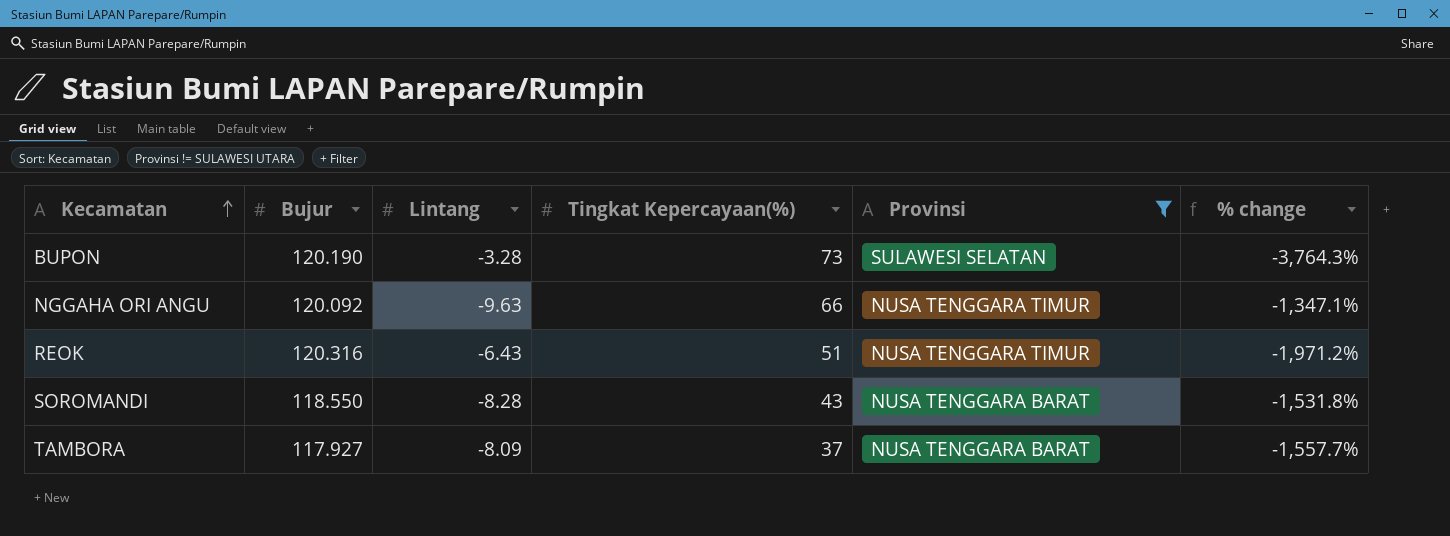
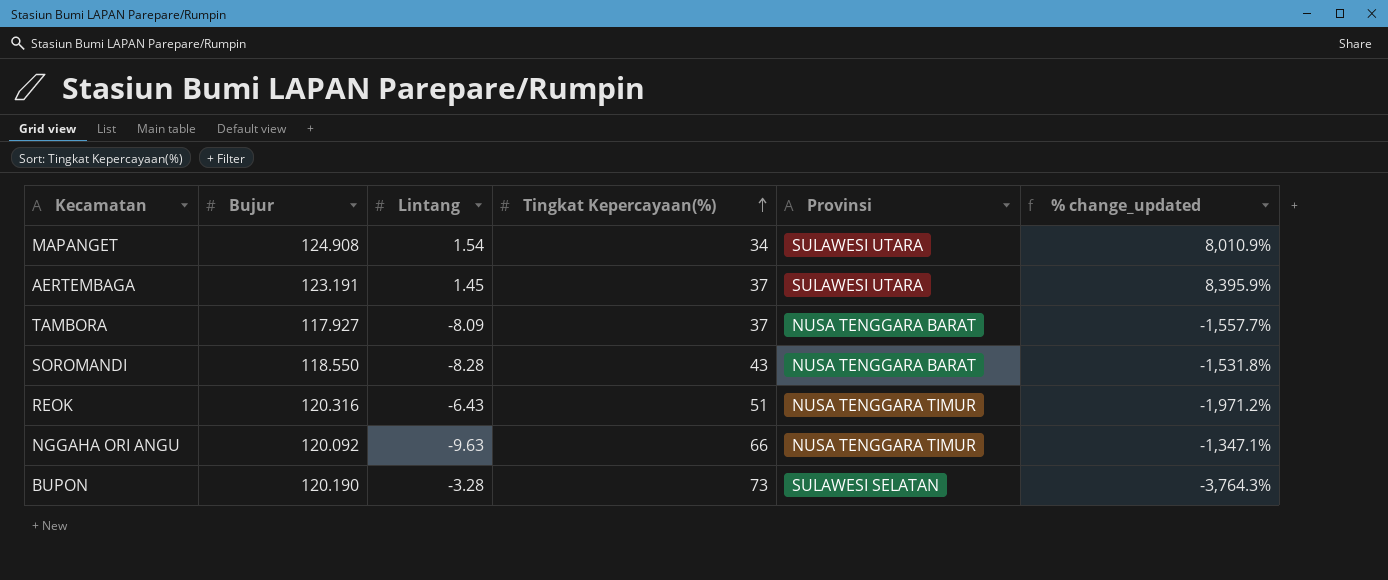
filter: Provinsi != SULAWESI UTARA -> none
row order: Kecamatan ascending -> Tingkat Kepercayaan(%) ascending
column name: % change -> % change_updated

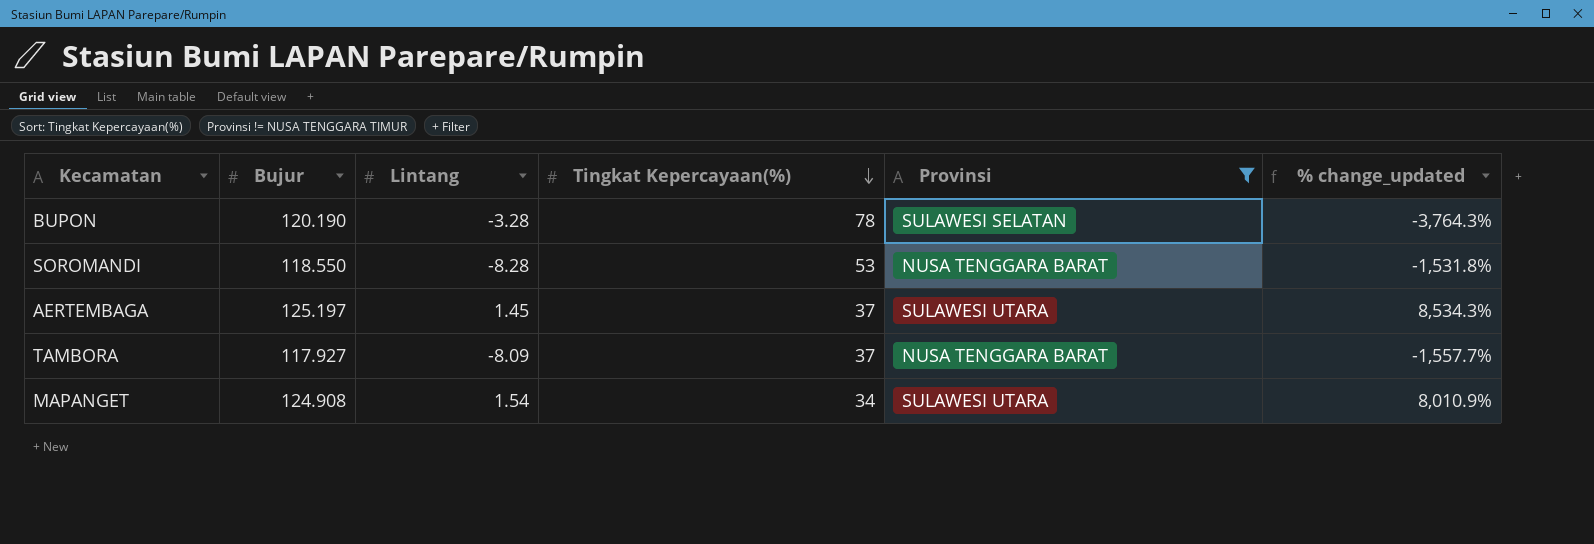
filter: none -> Provinsi != NUSA TENGGARA TIMUR
row order: Tingkat Kepercayaan(%) ascending -> Tingkat Kepercayaan(%) descending
BUPON | Tingkat Kepercayaan(%): 73 -> 78
SOROMANDI | Tingkat Kepercayaan(%): 43 -> 53
AERTEMBAGA | Bujur: 123.191 -> 125.197
AERTEMBAGA | % change_updated: 8,395.9% -> 8,534.3%

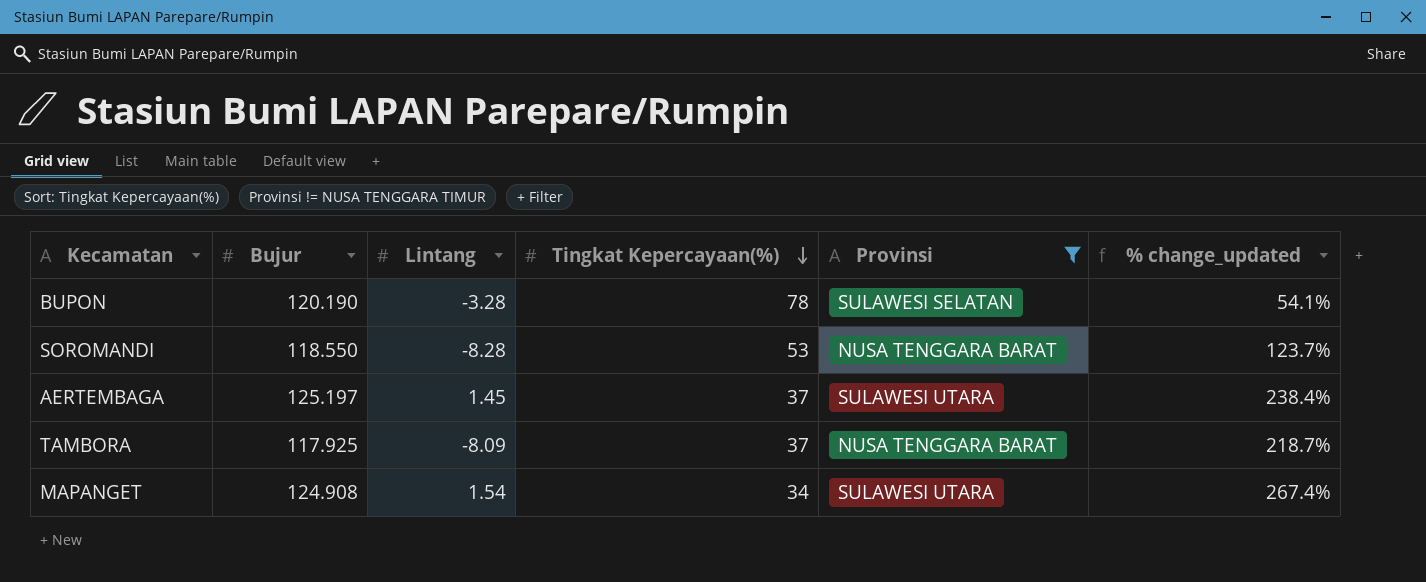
column % change_updated | formula: ([Bujur] - [Lintang]) / [Lintang] -> ([Bujur] - [Tingkat Kepercayaan(%)]) / [Tingkat Kepercayaan(%)]
TAMBORA | Bujur: 117.927 -> 117.925

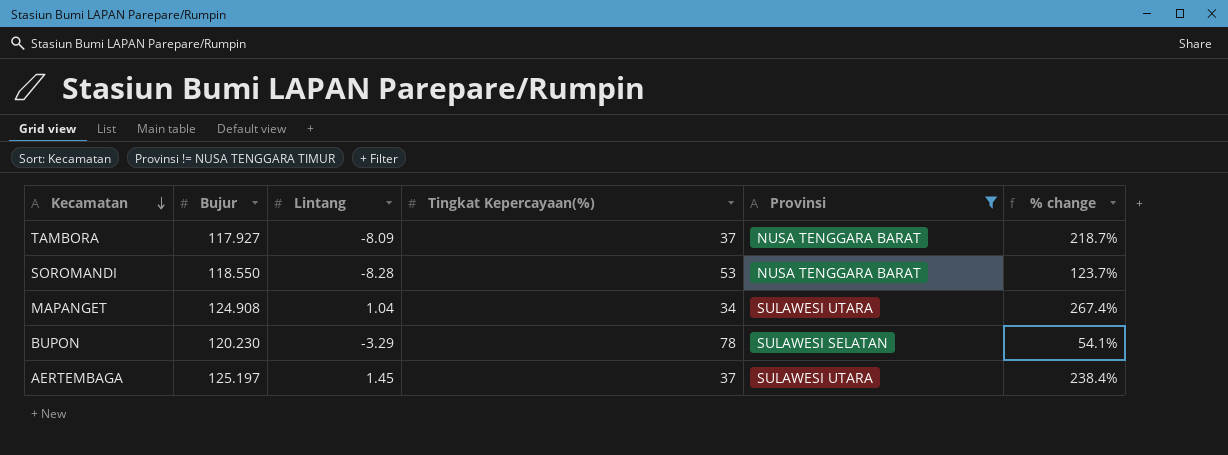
row order: Tingkat Kepercayaan(%) descending -> Kecamatan descending
column name: % change_updated -> % change
TAMBORA | Bujur: 117.925 -> 117.927
MAPANGET | Lintang: 1.54 -> 1.04
BUPON | Bujur: 120.190 -> 120.230
BUPON | Lintang: -3.28 -> -3.29

